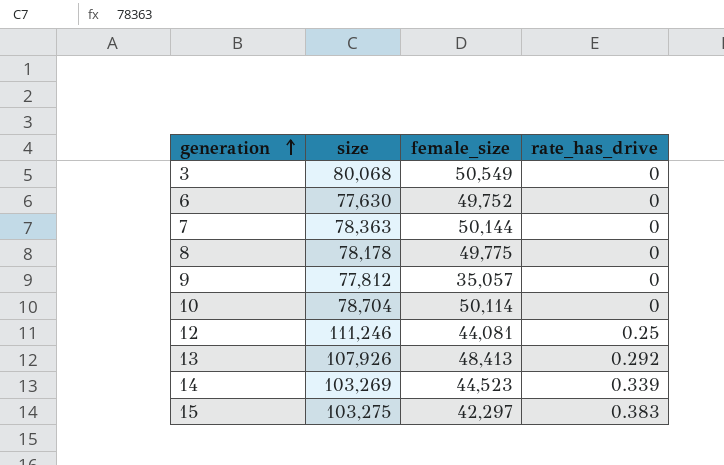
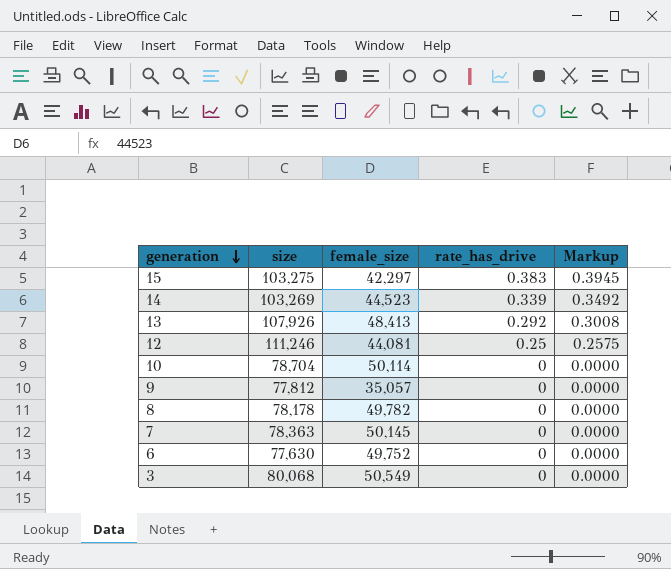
row order: generation ascending -> generation descending
column Markup | formula: none -> [rate_has_drive] * 1.03
8 | female_size: 49,775 -> 49,782
7 | female_size: 50,144 -> 50,145

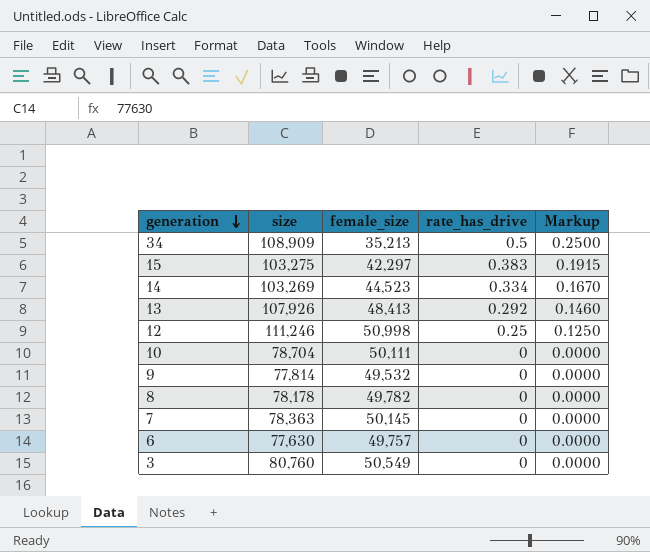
column Markup | formula: [rate_has_drive] * 1.03 -> [rate_has_drive] * 0.5
row 34: none -> 108,909 | 35,213 | 0.5 | 0.2500
14 | rate_has_drive: 0.339 -> 0.334
12 | female_size: 44,081 -> 50,998
10 | female_size: 50,114 -> 50,111
9 | size: 77,812 -> 77,814
9 | female_size: 35,057 -> 49,532
6 | female_size: 49,752 -> 49,757
3 | size: 80,068 -> 80,760

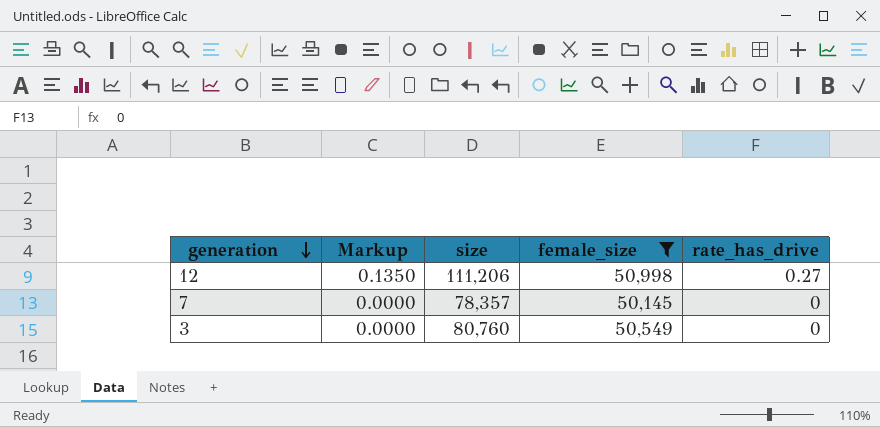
filter: none -> female_size >= 50,145
column Markup | position: 5 -> 2
12 | Markup: 0.1250 -> 0.1350
12 | size: 111,246 -> 111,206
12 | rate_has_drive: 0.25 -> 0.27
7 | size: 78,363 -> 78,357

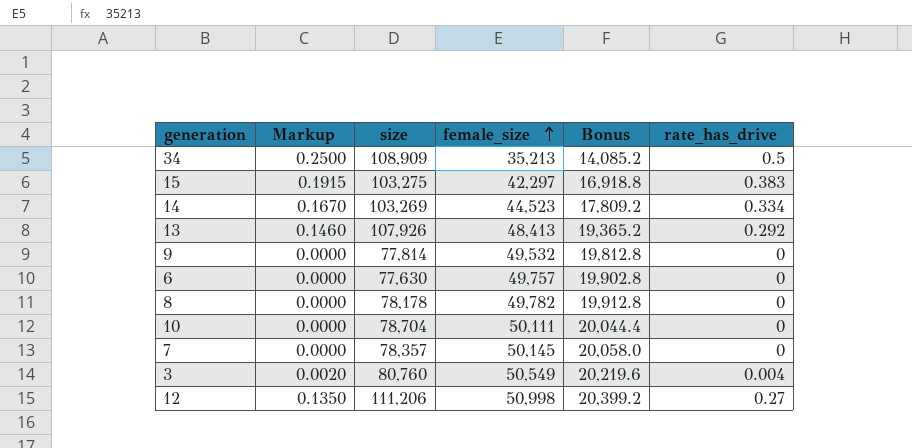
filter: female_size >= 50,145 -> none
row order: generation descending -> female_size ascending
column Bonus | formula: none -> [female_size] * 0.4
3 | Markup: 0.0000 -> 0.0020
3 | rate_has_drive: 0 -> 0.004

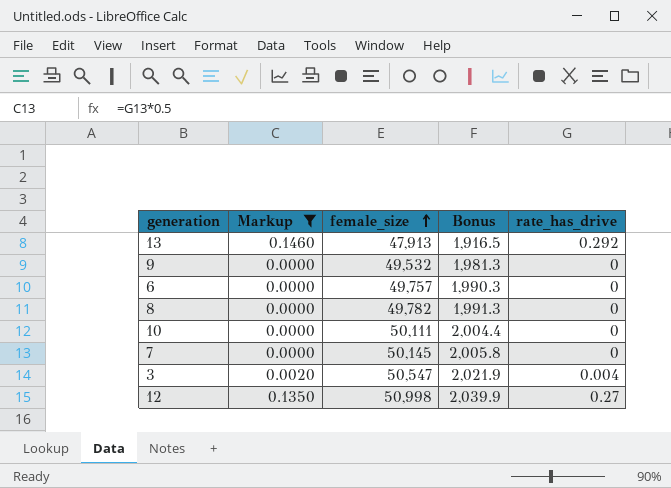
filter: none -> Markup <= 0.1460
column size | position: 3 -> none
column Bonus | formula: [female_size] * 0.4 -> [female_size] * 0.04
13 | female_size: 48,413 -> 47,913
3 | female_size: 50,549 -> 50,547

